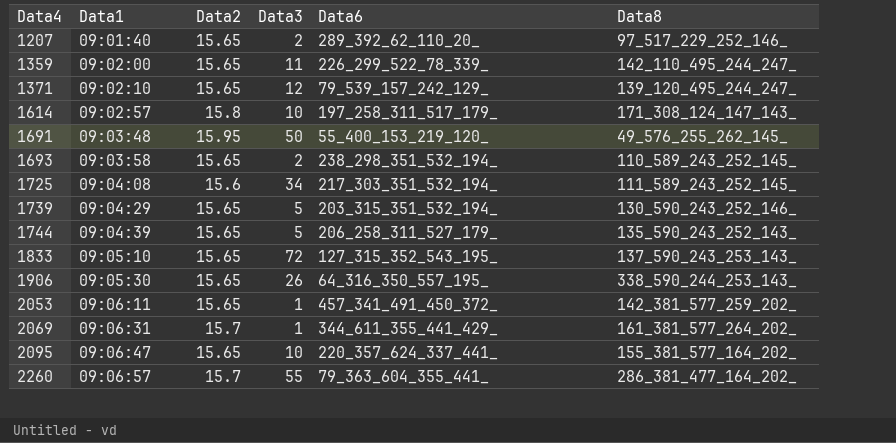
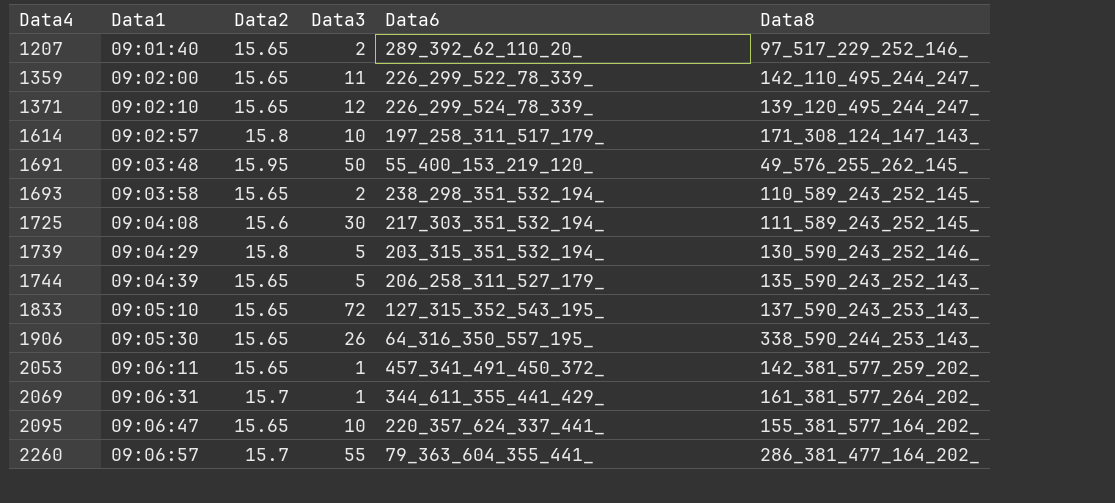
1371 | Data6: 79_539_157_242_129_ -> 226_299_524_78_339_
1725 | Data3: 34 -> 30
1739 | Data2: 15.65 -> 15.8

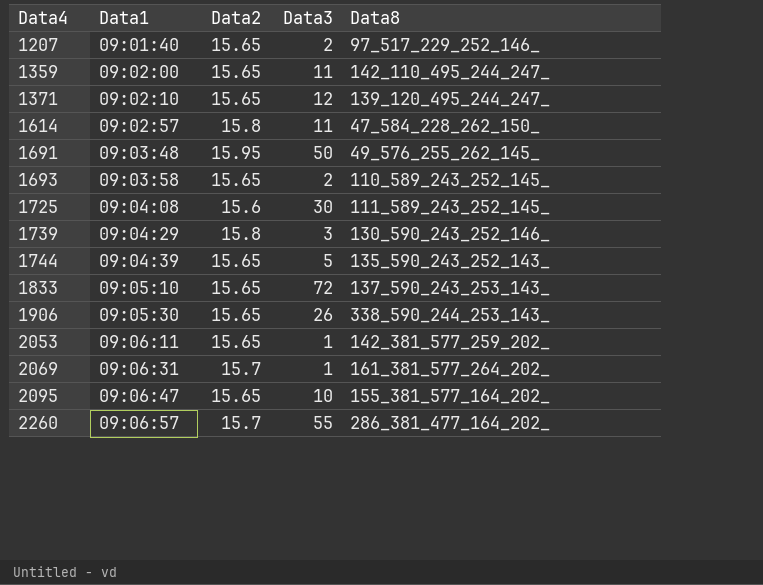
column Data6 | position: 5 -> none
1614 | Data3: 10 -> 11
1614 | Data8: 171_308_124_147_143_ -> 47_584_228_262_150_
1739 | Data3: 5 -> 3

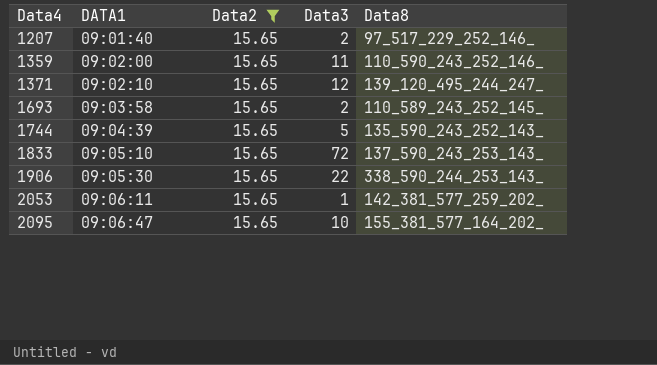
filter: none -> Data2 = 15.65
column name: Data1 -> DATA1
1359 | Data8: 142_110_495_244_247_ -> 110_590_243_252_146_
1906 | Data3: 26 -> 22

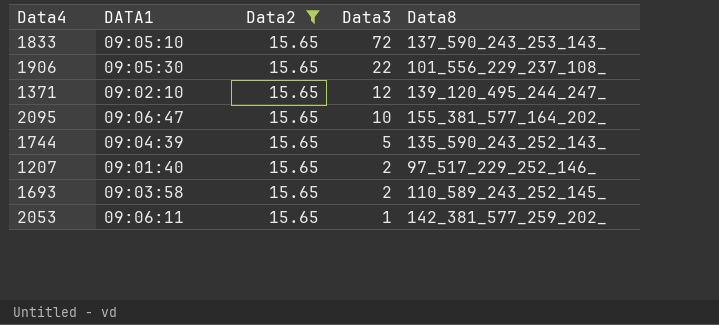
row order: Data4 ascending -> Data3 descending
row 1359: 09:02:00 | 15.65 | 11 | 110_590_243_252_146_ -> none
1906 | Data8: 338_590_244_253_143_ -> 101_556_229_237_108_

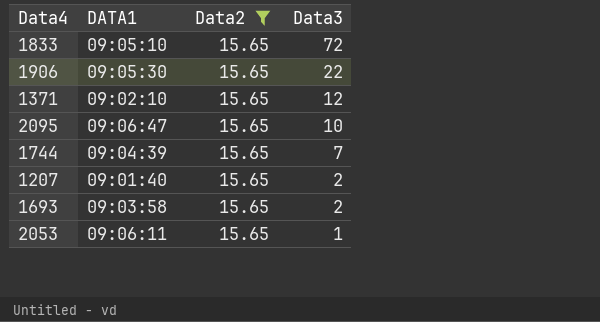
column Data8 | position: 5 -> none
1744 | Data3: 5 -> 7

